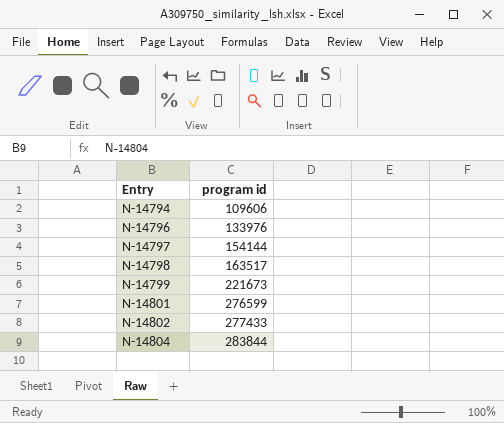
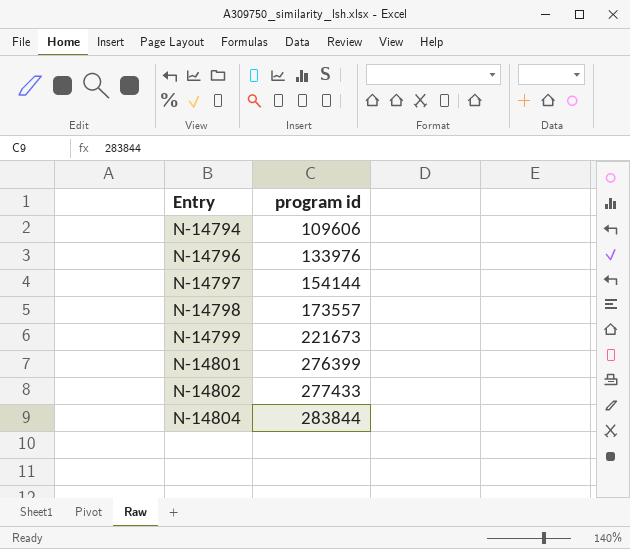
N-14798 | program id: 163517 -> 173557
N-14801 | program id: 276599 -> 276399

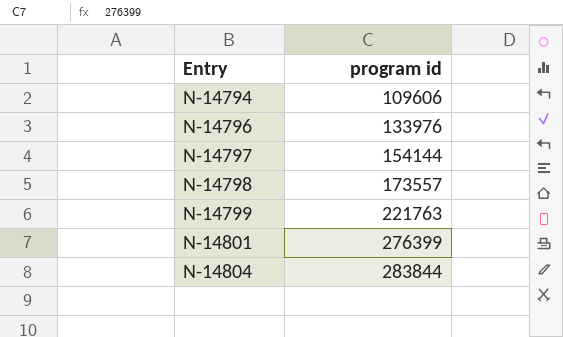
row N-14802: 277433 -> none
N-14799 | program id: 221673 -> 221763

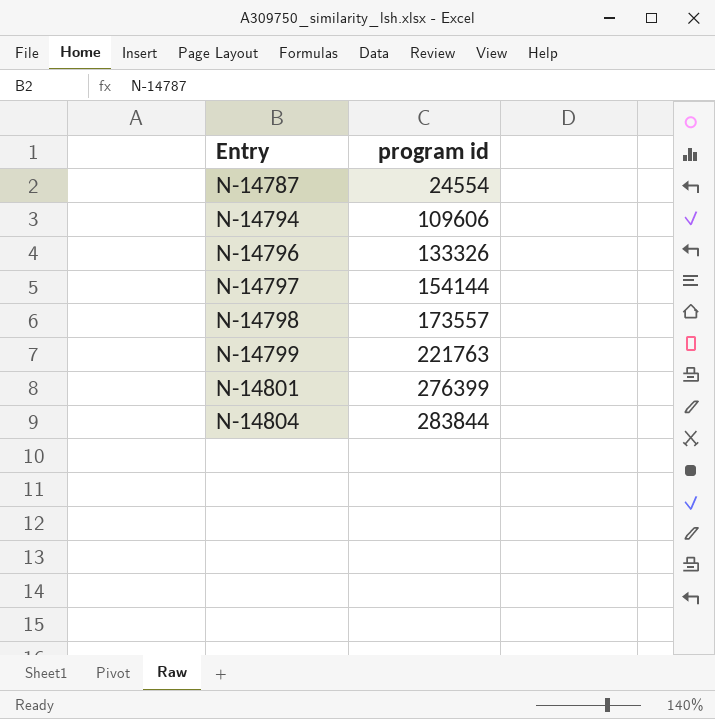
row N-14787: none -> 24554
N-14796 | program id: 133976 -> 133326

